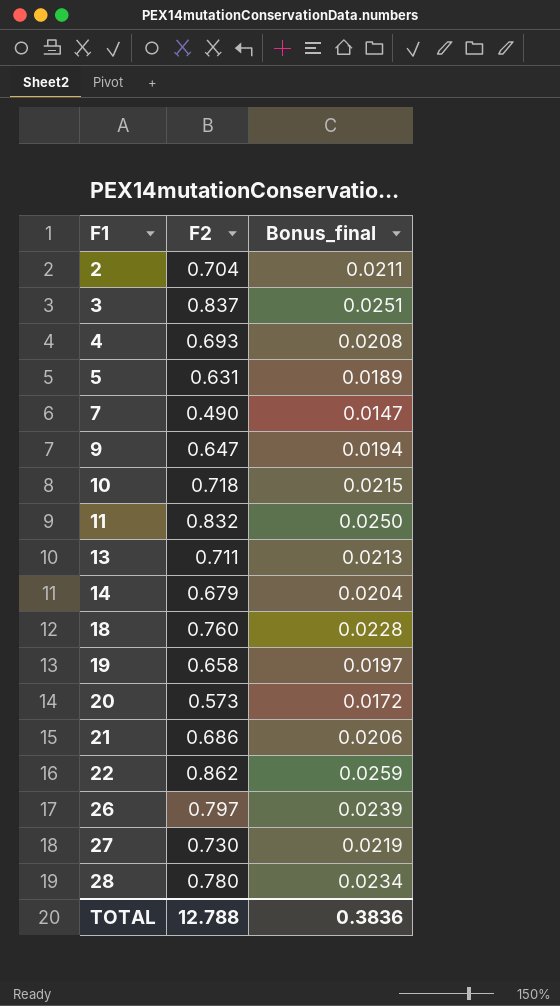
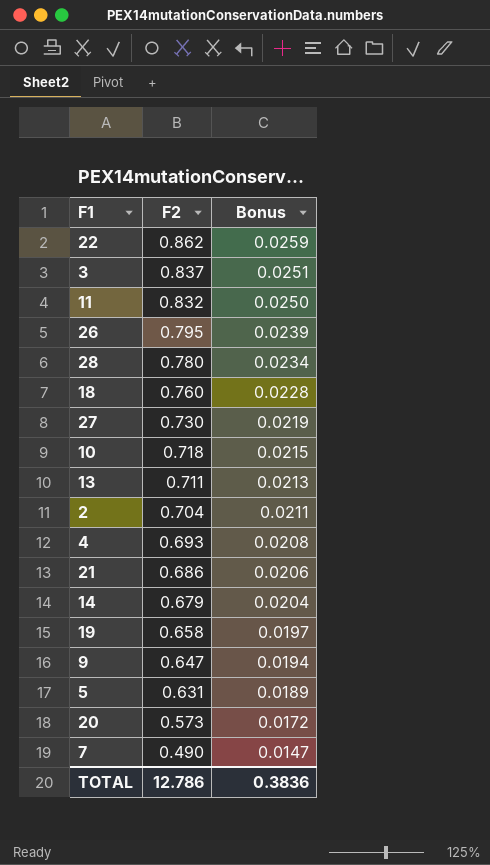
row order: F1 ascending -> F2 descending
column name: Bonus_final -> Bonus
26 | F2: 0.797 -> 0.795
TOTAL | F2: 12.788 -> 12.786

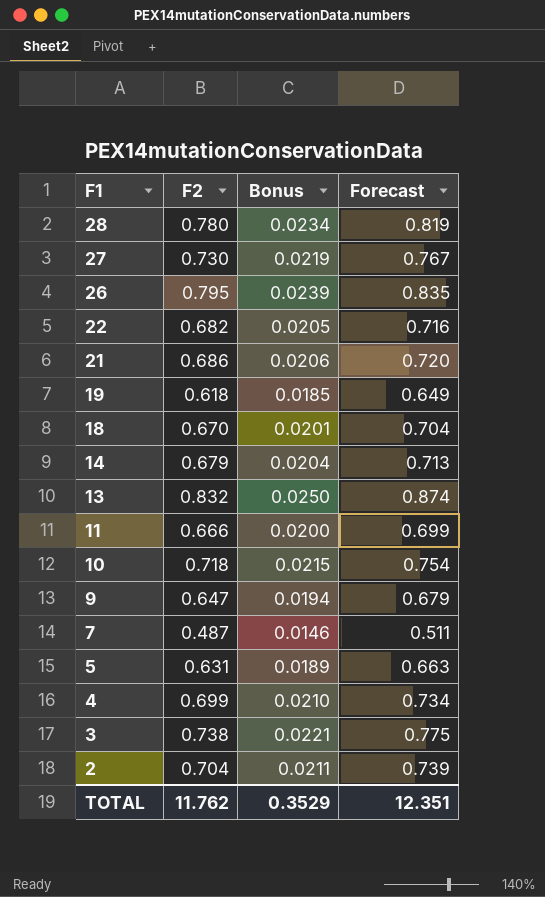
row order: F2 descending -> F1 descending
column Forecast | formula: none -> [F2] * 1.05
row 20: 0.573 | 0.0172 -> none
22 | F2: 0.862 -> 0.682
22 | Bonus: 0.0259 -> 0.0205
19 | F2: 0.658 -> 0.618
19 | Bonus: 0.0197 -> 0.0185
18 | F2: 0.760 -> 0.670
18 | Bonus: 0.0228 -> 0.0201
13 | F2: 0.711 -> 0.832
13 | Bonus: 0.0213 -> 0.0250
11 | F2: 0.832 -> 0.666
11 | Bonus: 0.0250 -> 0.0200
7 | F2: 0.490 -> 0.487
7 | Bonus: 0.0147 -> 0.0146
4 | F2: 0.693 -> 0.699
4 | Bonus: 0.0208 -> 0.0210
3 | F2: 0.837 -> 0.738
3 | Bonus: 0.0251 -> 0.0221
TOTAL | F2: 12.786 -> 11.762
TOTAL | Bonus: 0.3836 -> 0.3529

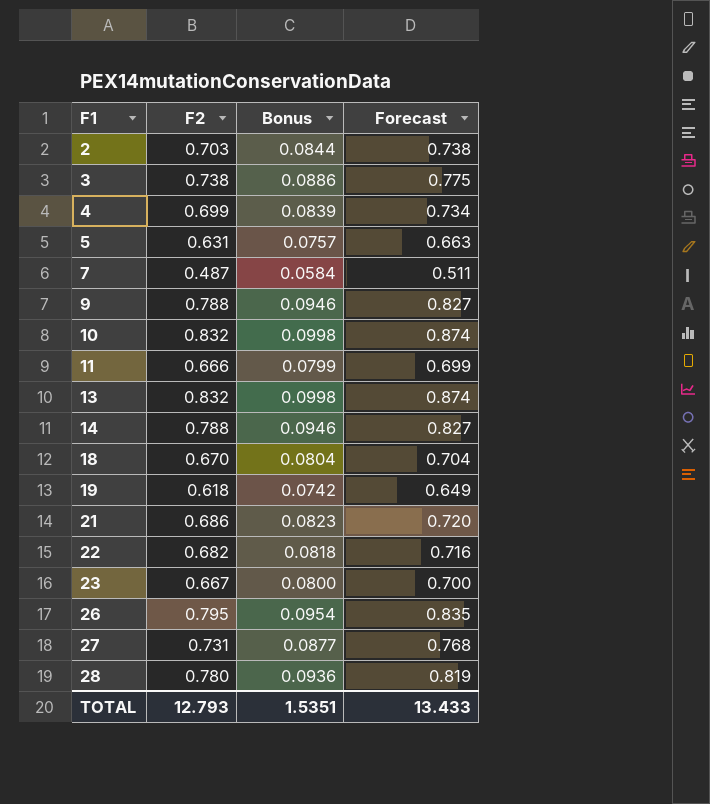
row order: F1 descending -> F1 ascending
column Bonus | formula: [F2] * 0.03 -> [F2] * 0.12
2 | F2: 0.704 -> 0.703
2 | Forecast: 0.739 -> 0.738
9 | F2: 0.647 -> 0.788
9 | Forecast: 0.679 -> 0.827
10 | F2: 0.718 -> 0.832
10 | Forecast: 0.754 -> 0.874
14 | F2: 0.679 -> 0.788
14 | Forecast: 0.713 -> 0.827
row 23: none -> 0.667 | 0.0800 | 0.700
27 | F2: 0.730 -> 0.731
27 | Forecast: 0.767 -> 0.768
TOTAL | F2: 11.762 -> 12.793
TOTAL | Bonus: 0.3529 -> 1.5351
TOTAL | Forecast: 12.351 -> 13.433

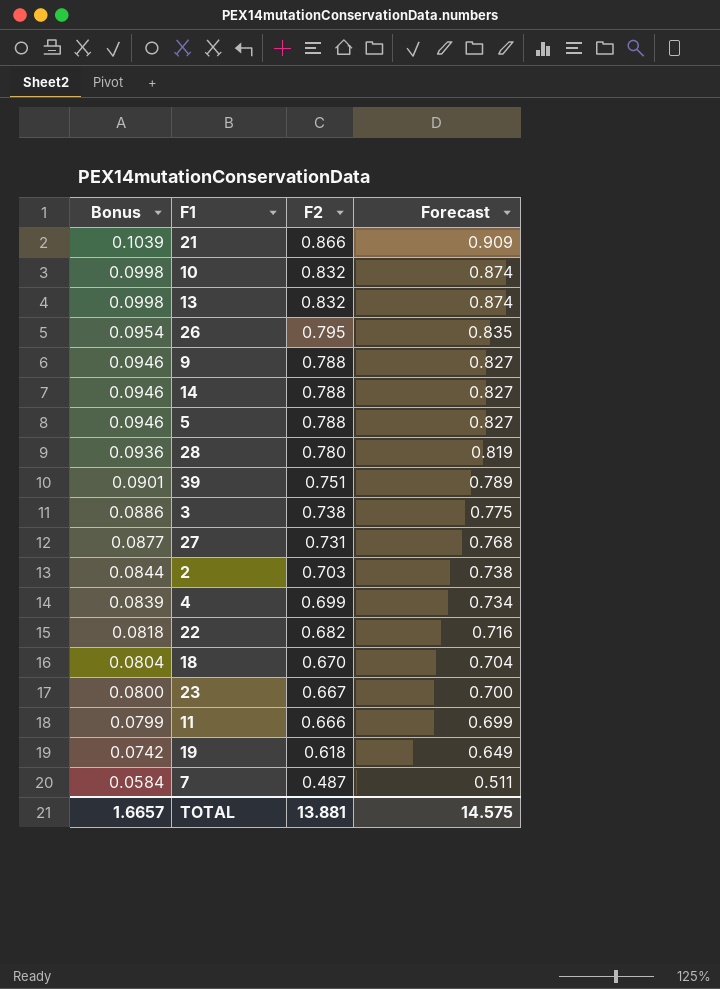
row order: F1 ascending -> Bonus descending
column Bonus | position: 3 -> 1
21 | Bonus: 0.0823 -> 0.1039
21 | F2: 0.686 -> 0.866
21 | Forecast: 0.720 -> 0.909
5 | Bonus: 0.0757 -> 0.0946
5 | F2: 0.631 -> 0.788
5 | Forecast: 0.663 -> 0.827
row 39: none -> 0.0901 | 0.751 | 0.789
TOTAL | Bonus: 1.5351 -> 1.6657
TOTAL | F2: 12.793 -> 13.881
TOTAL | Forecast: 13.433 -> 14.575

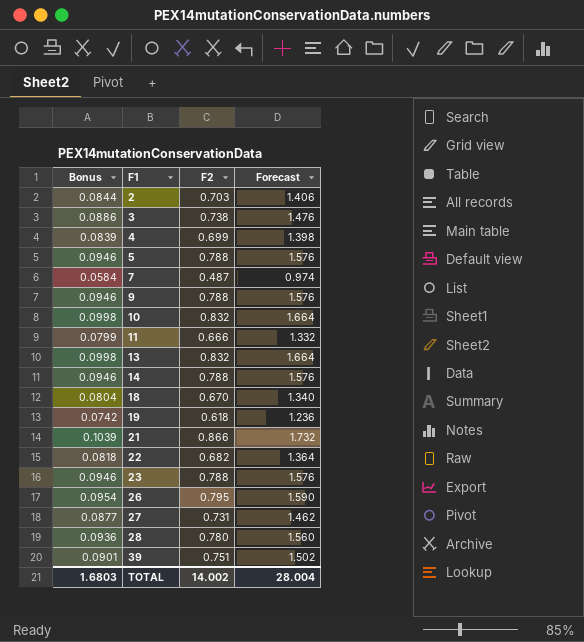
row order: Bonus descending -> F1 ascending
column Forecast | formula: [F2] * 1.05 -> [F2] * 2
23 | Bonus: 0.0800 -> 0.0946
23 | F2: 0.667 -> 0.788
TOTAL | Bonus: 1.6657 -> 1.6803
TOTAL | F2: 13.881 -> 14.002
TOTAL | Forecast: 14.575 -> 28.004

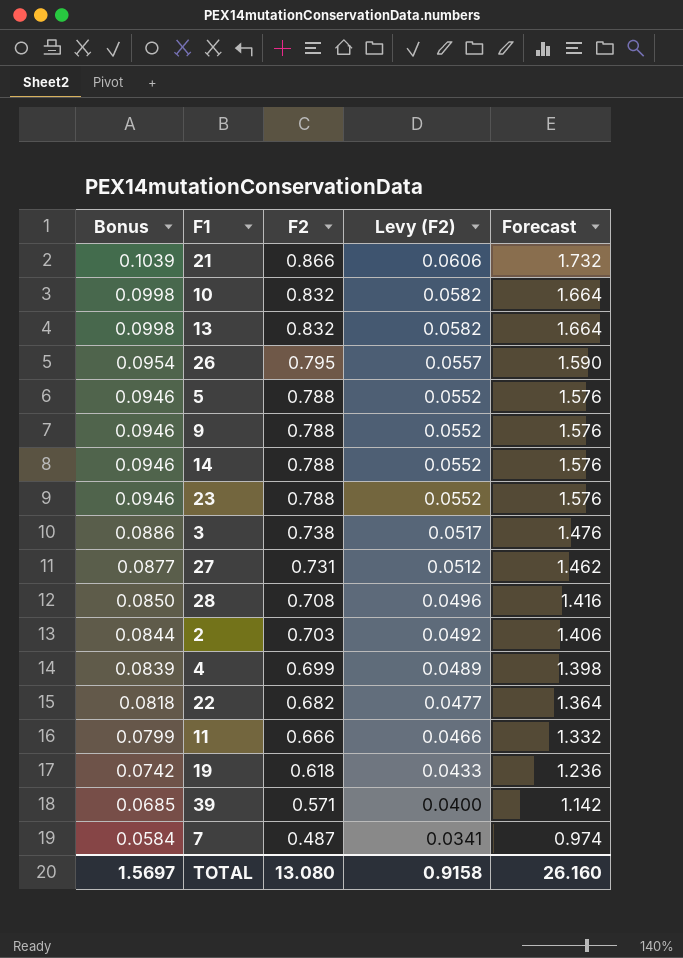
row order: F1 ascending -> Bonus descending
column Levy (F2) | formula: none -> [F2] * 0.07
row 18: 0.0804 | 0.670 | 1.340 -> none
28 | Bonus: 0.0936 -> 0.0850
28 | F2: 0.780 -> 0.708
28 | Forecast: 1.560 -> 1.416
39 | Bonus: 0.0901 -> 0.0685
39 | F2: 0.751 -> 0.571
39 | Forecast: 1.502 -> 1.142
TOTAL | Bonus: 1.6803 -> 1.5697
TOTAL | F2: 14.002 -> 13.080
TOTAL | Forecast: 28.004 -> 26.160

